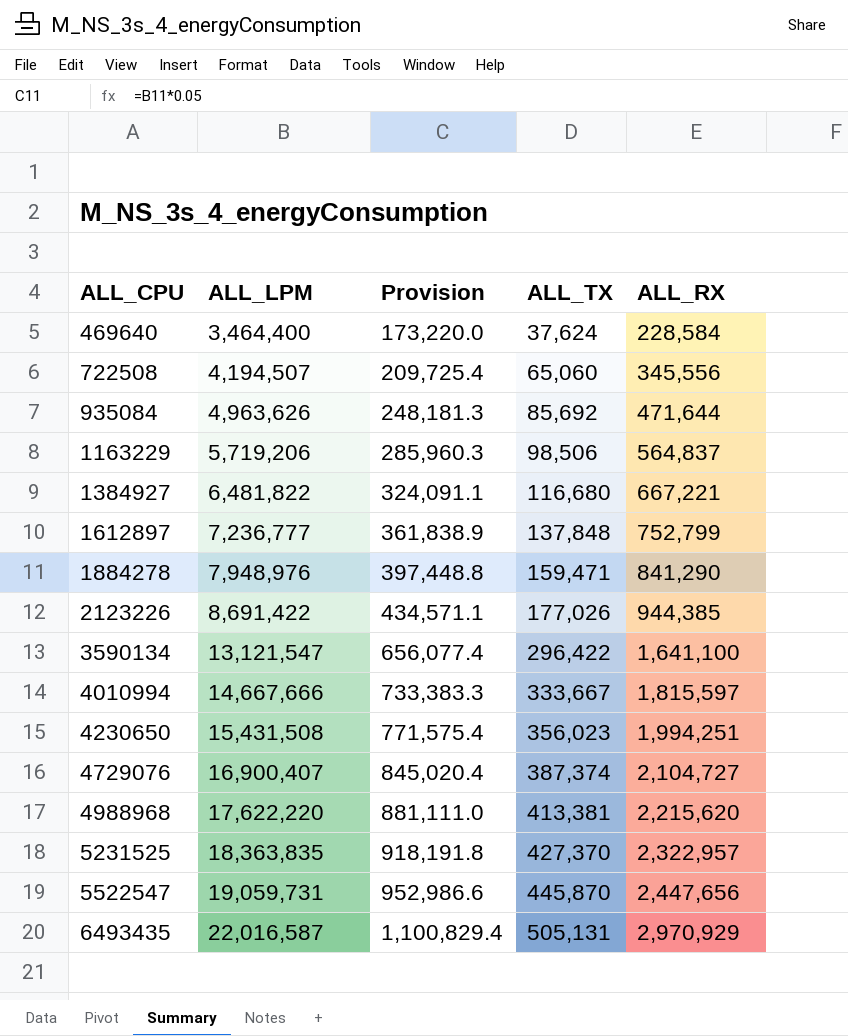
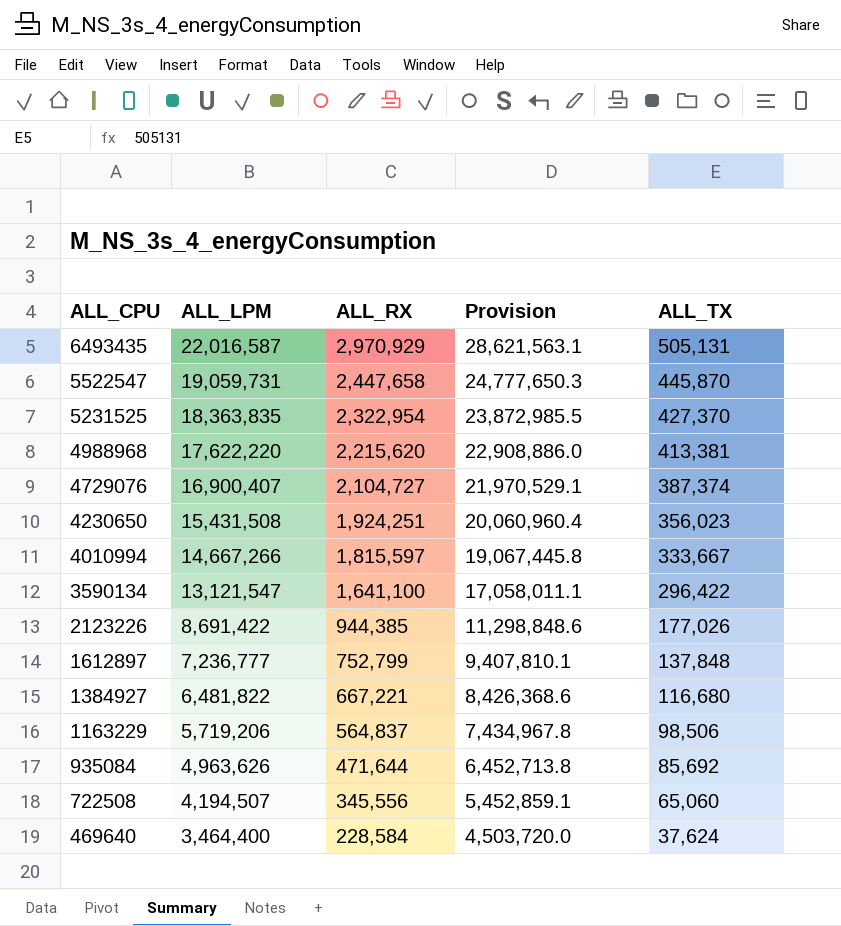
row order: ALL_CPU ascending -> ALL_CPU descending
column ALL_RX | position: 5 -> 3
column Provision | formula: [ALL_LPM] * 0.05 -> [ALL_LPM] * 1.3
row 1884278: 7,948,976 | 397,448.8 | 159,471 | 841,290 -> none
5522547 | ALL_RX: 2,447,656 -> 2,447,658
5231525 | ALL_RX: 2,322,957 -> 2,322,954
4230650 | ALL_RX: 1,994,251 -> 1,924,251
4010994 | ALL_LPM: 14,667,666 -> 14,667,266

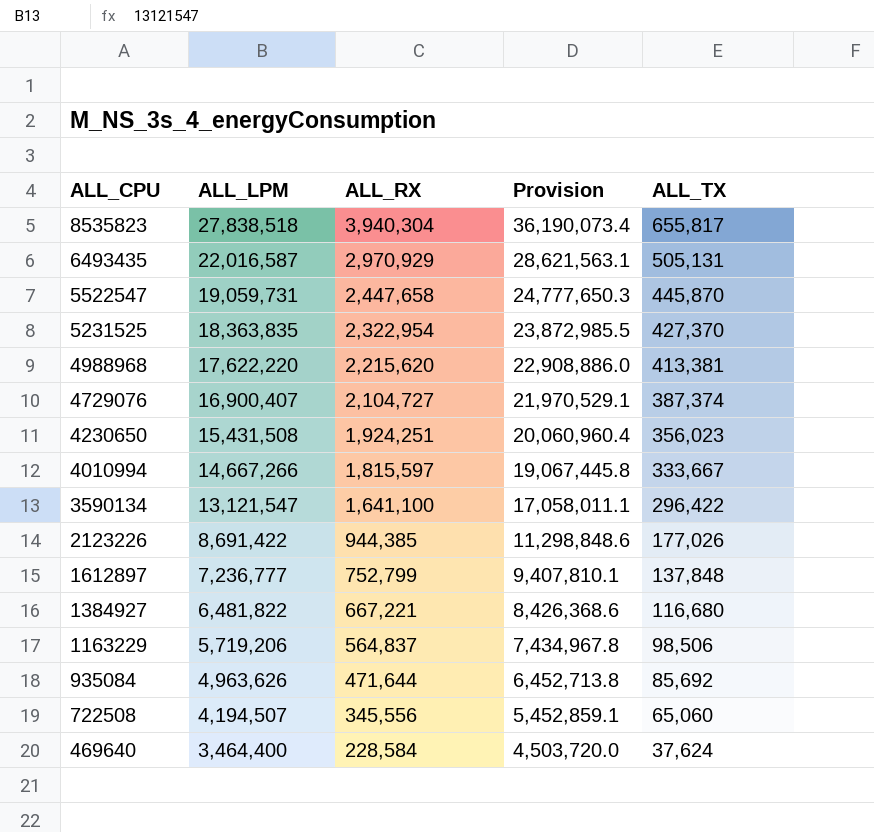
row 8535823: none -> 27,838,518 | 3,940,304 | 36,190,073.4 | 655,817

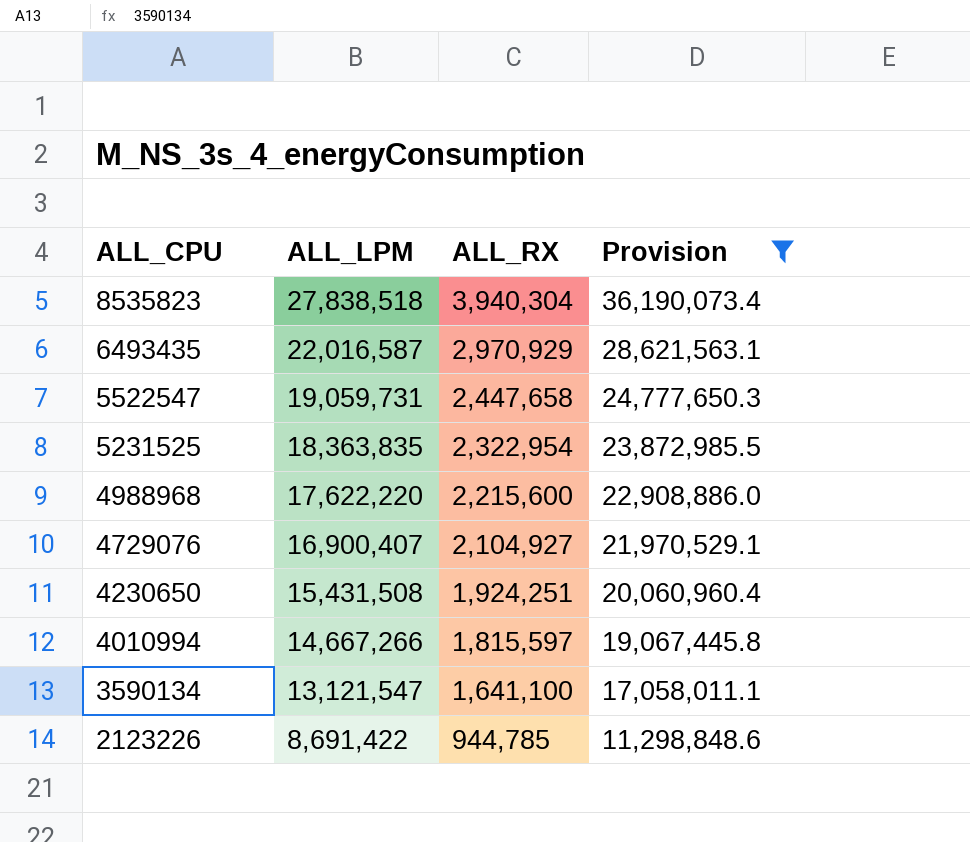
filter: none -> Provision >= 11,298,848.6
column ALL_TX | position: 5 -> none
4988968 | ALL_RX: 2,215,620 -> 2,215,600
4729076 | ALL_RX: 2,104,727 -> 2,104,927
2123226 | ALL_RX: 944,385 -> 944,785

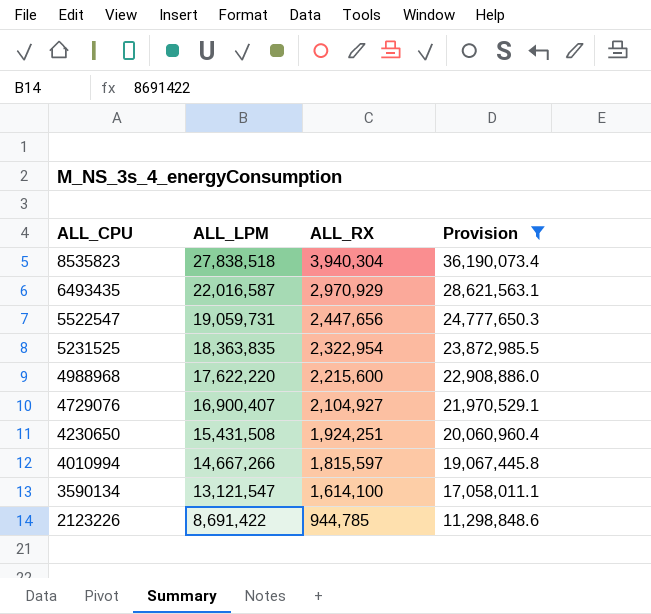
5522547 | ALL_RX: 2,447,658 -> 2,447,656
3590134 | ALL_RX: 1,641,100 -> 1,614,100

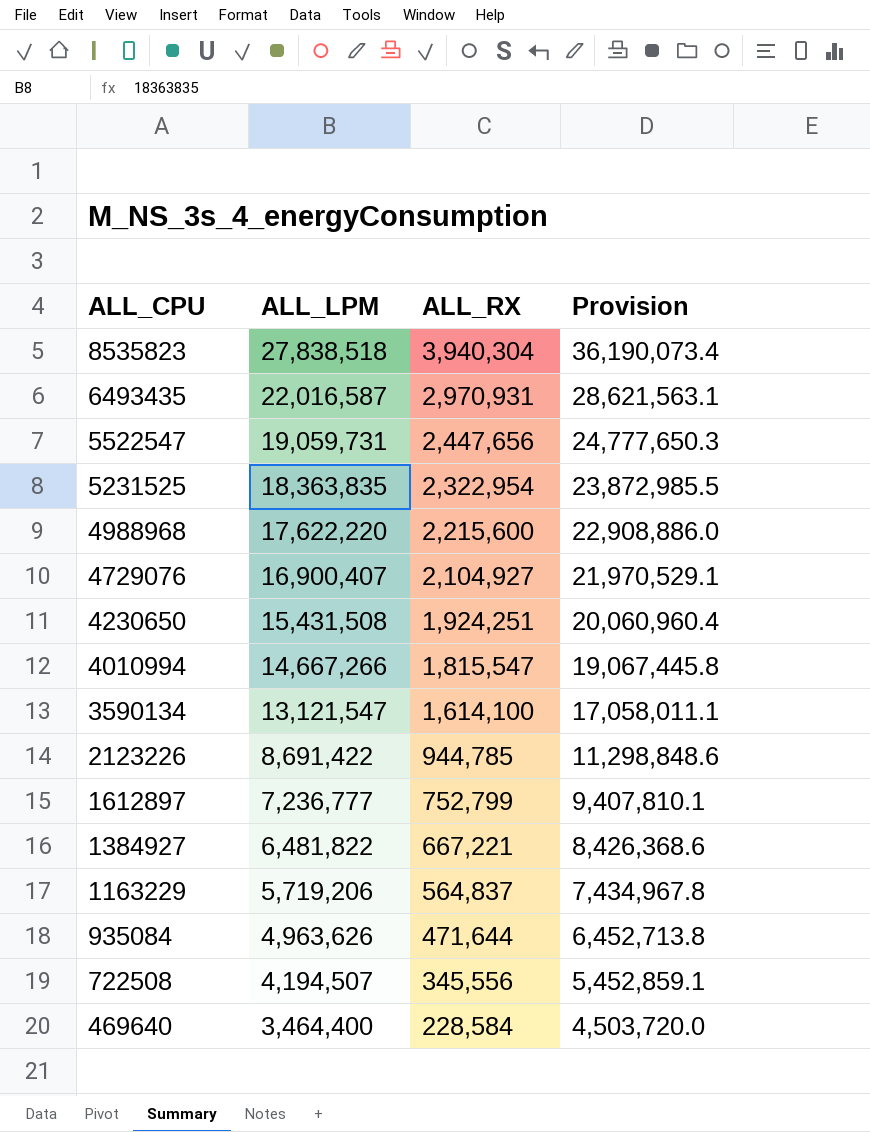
filter: Provision >= 11,298,848.6 -> none
6493435 | ALL_RX: 2,970,929 -> 2,970,931
4010994 | ALL_RX: 1,815,597 -> 1,815,547

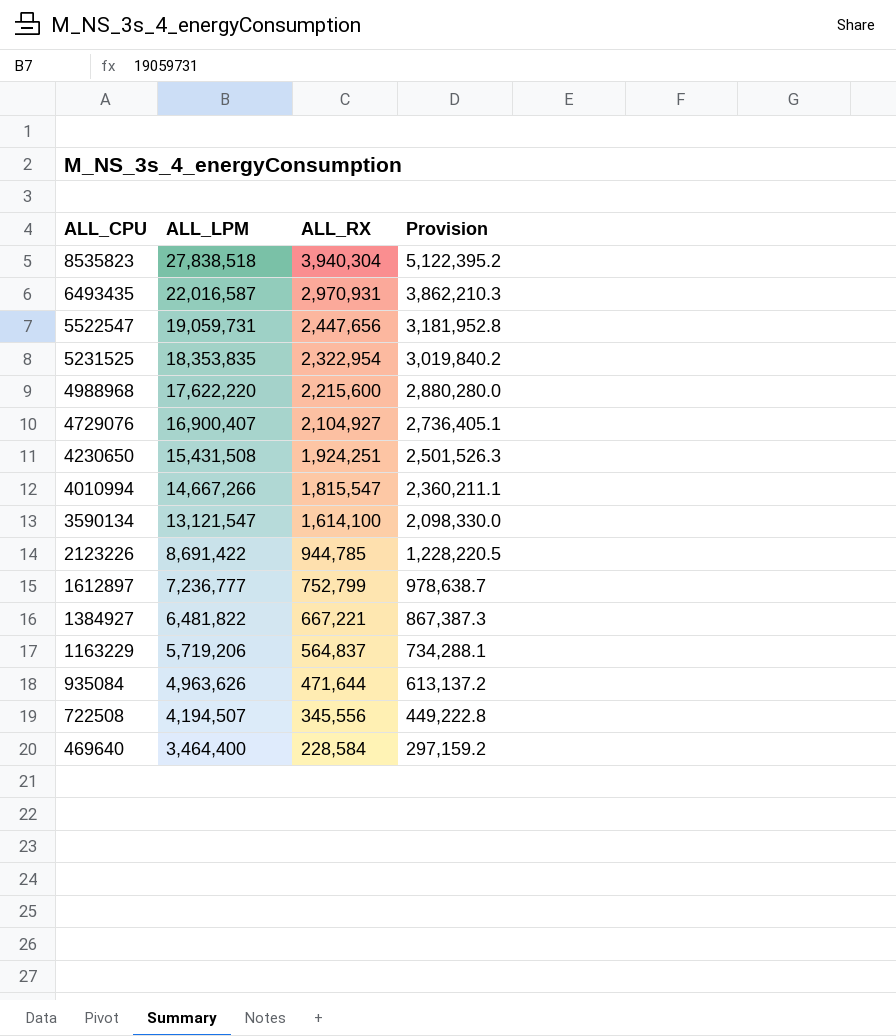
column Provision | formula: [ALL_LPM] * 1.3 -> [ALL_RX] * 1.3
5231525 | ALL_LPM: 18,363,835 -> 18,353,835

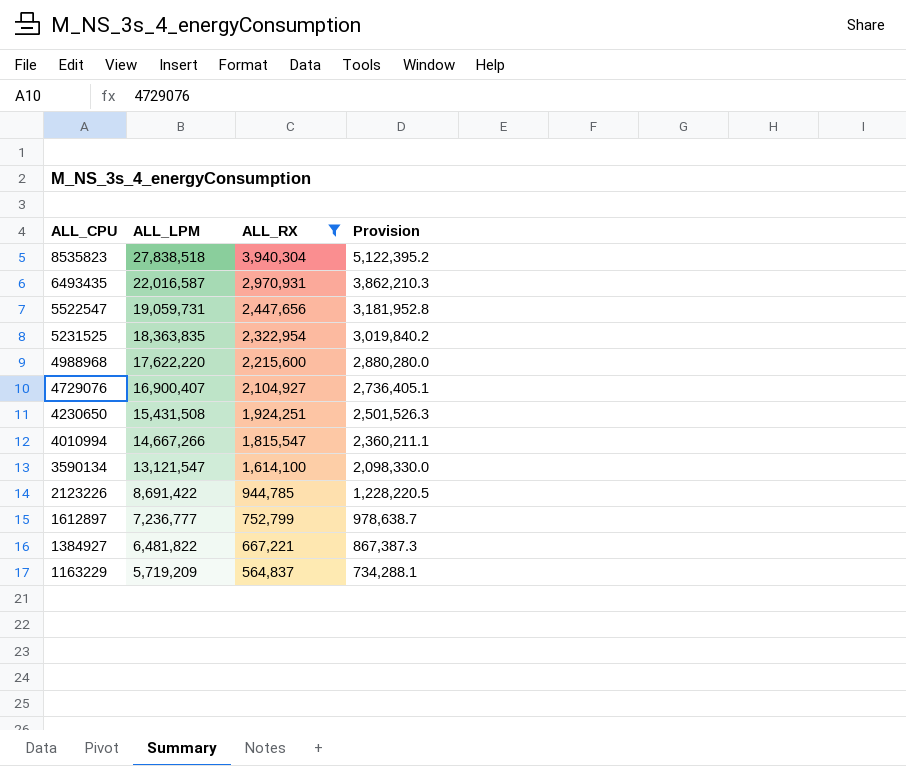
filter: none -> ALL_RX >= 564,837
5231525 | ALL_LPM: 18,353,835 -> 18,363,835
1163229 | ALL_LPM: 5,719,206 -> 5,719,209

